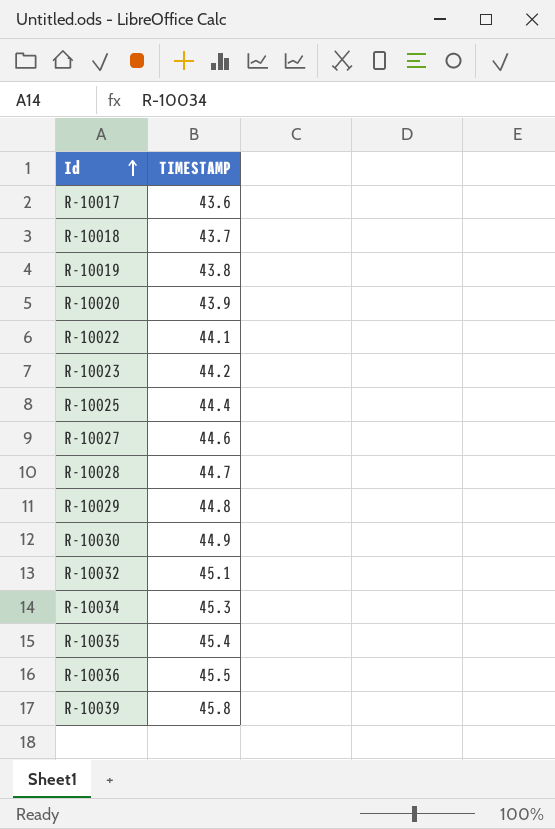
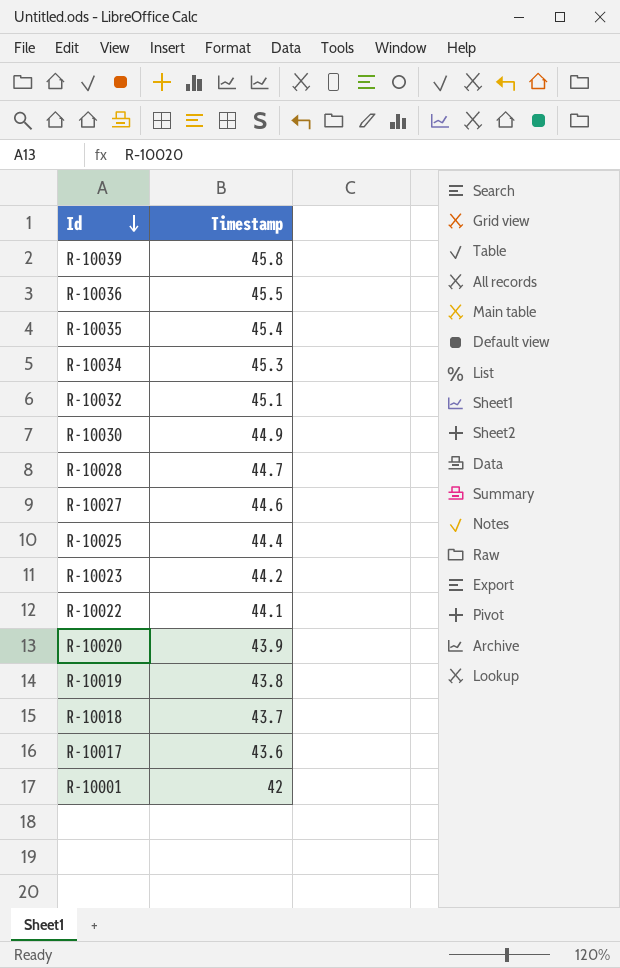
row order: Id ascending -> Id descending
column name: TIMESTAMP -> Timestamp
row R-10029: 44.8 -> none
row R-10001: none -> 42

